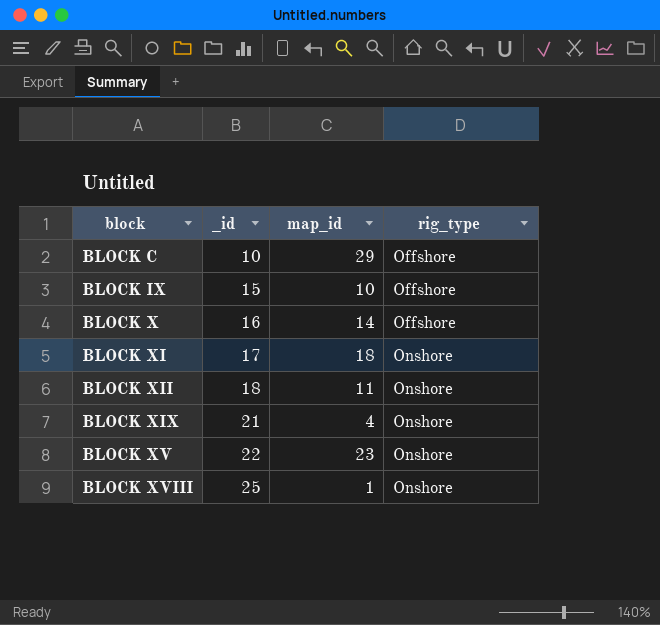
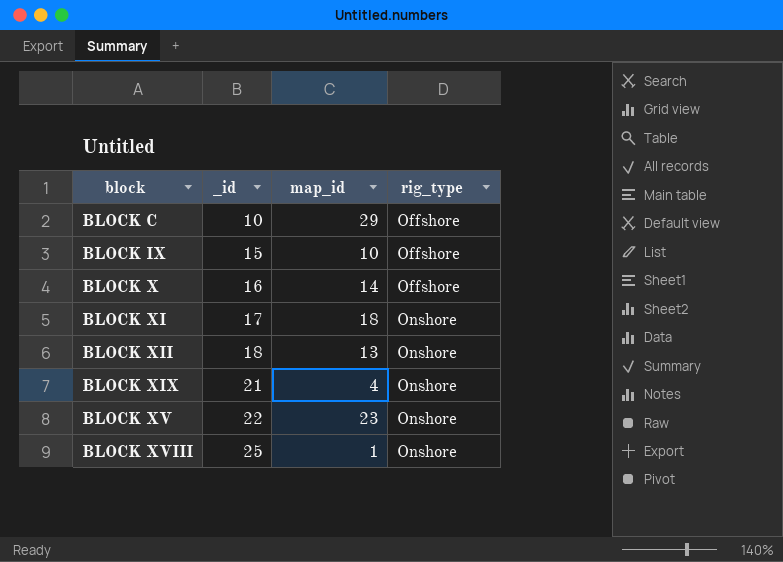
BLOCK XII | map_id: 11 -> 13

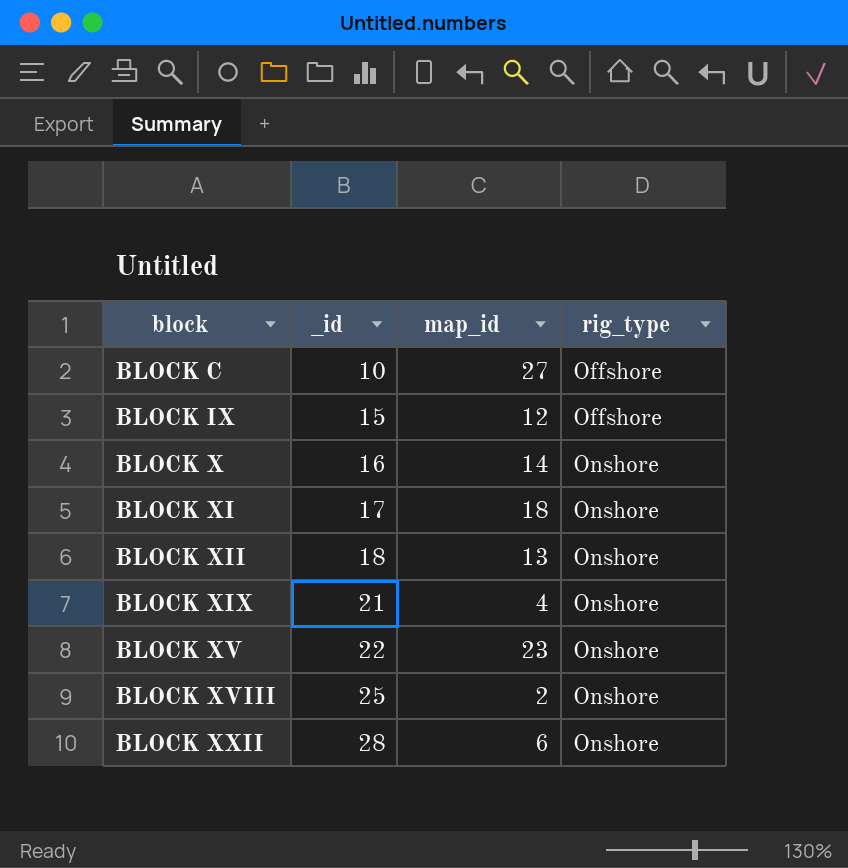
BLOCK C | map_id: 29 -> 27
BLOCK IX | map_id: 10 -> 12
BLOCK X | rig_type: Offshore -> Onshore
BLOCK XVIII | map_id: 1 -> 2
row BLOCK XXII: none -> 28 | 6 | Onshore

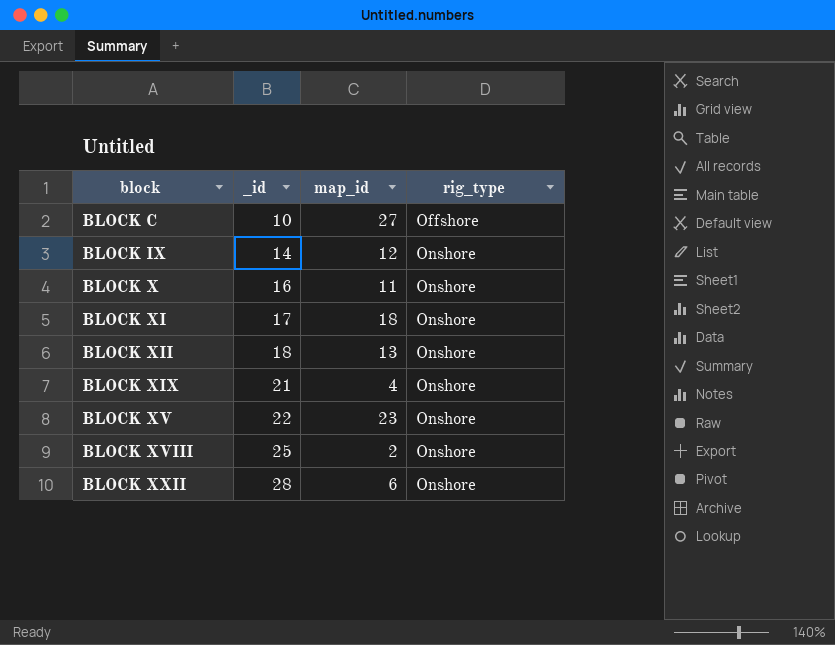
BLOCK IX | _id: 15 -> 14
BLOCK IX | rig_type: Offshore -> Onshore
BLOCK X | map_id: 14 -> 11

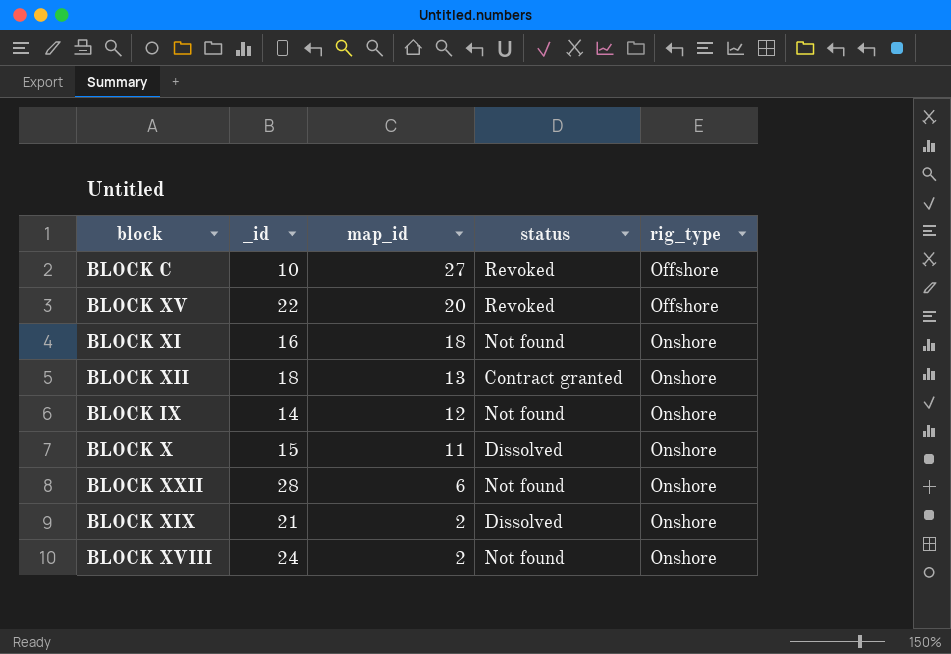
row order: block ascending -> map_id descending
column status | position: none -> 4
BLOCK XV | map_id: 23 -> 20
BLOCK XV | rig_type: Onshore -> Offshore
BLOCK XI | _id: 17 -> 16
BLOCK X | _id: 16 -> 15
BLOCK XIX | map_id: 4 -> 2
BLOCK XVIII | _id: 25 -> 24

